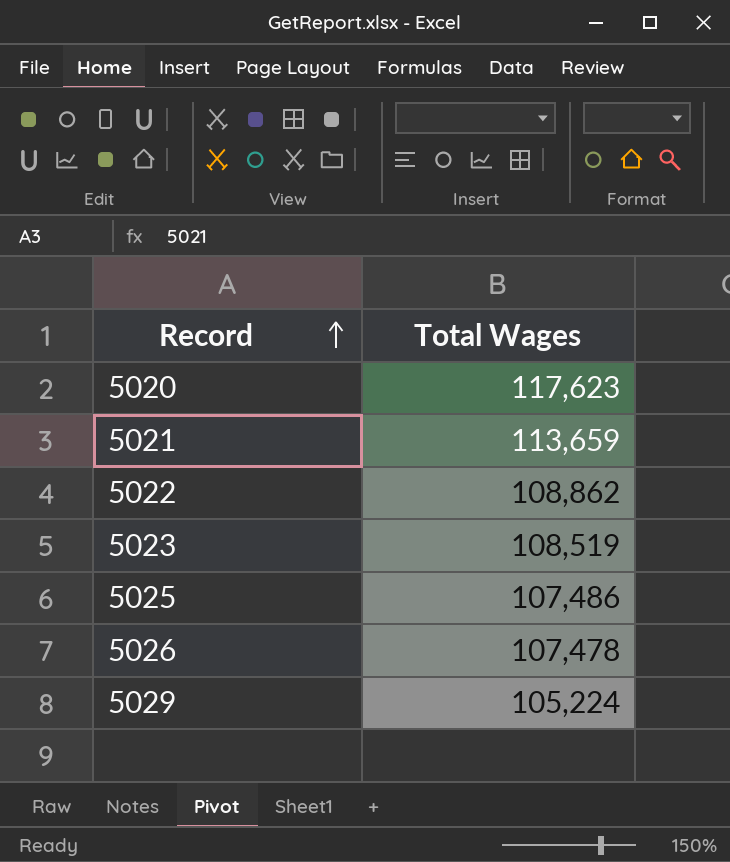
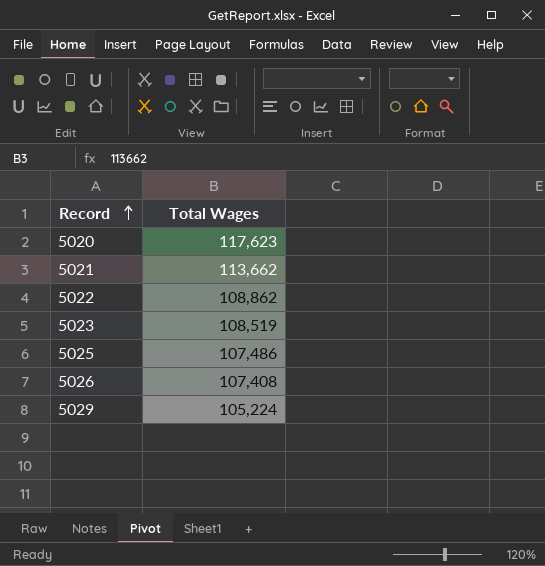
5021 | Total Wages: 113,659 -> 113,662
5026 | Total Wages: 107,478 -> 107,408

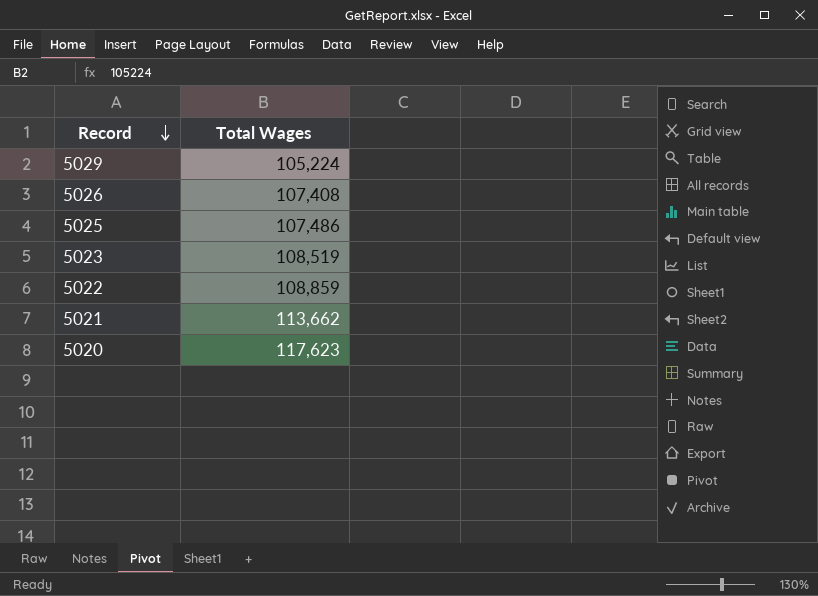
row order: Record ascending -> Record descending
5022 | Total Wages: 108,862 -> 108,859

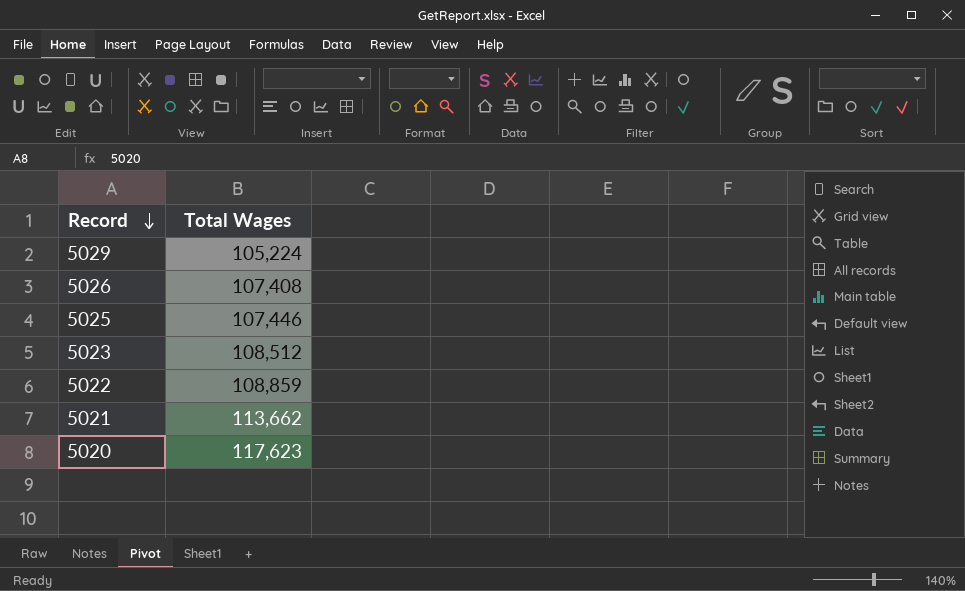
5025 | Total Wages: 107,486 -> 107,446
5023 | Total Wages: 108,519 -> 108,512

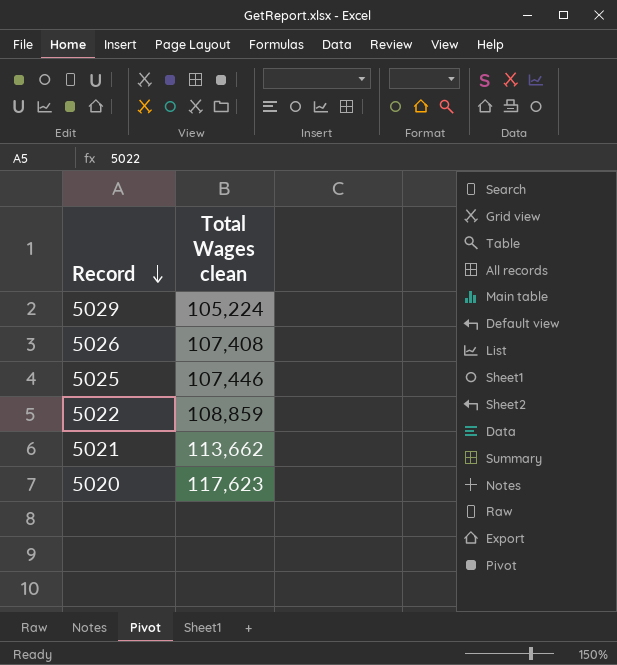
column name: Total Wages -> Total Wages clean
row 5023: 108,512 -> none

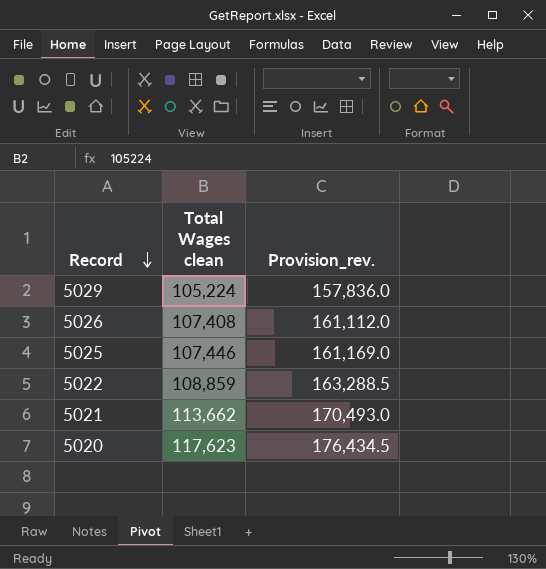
column Provision_rev. | formula: none -> [Total Wages clean] * 1.5

